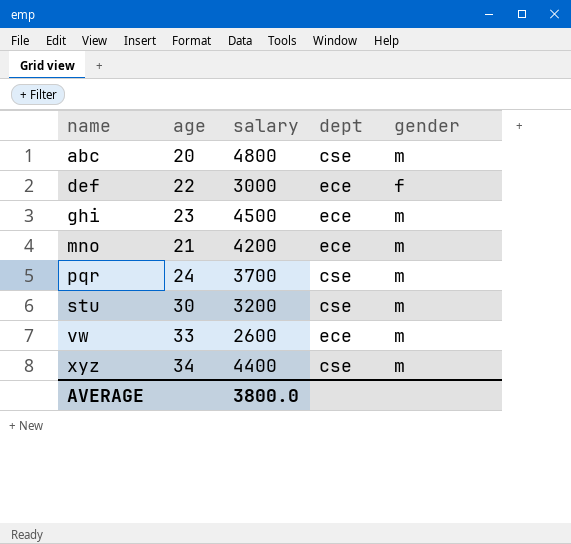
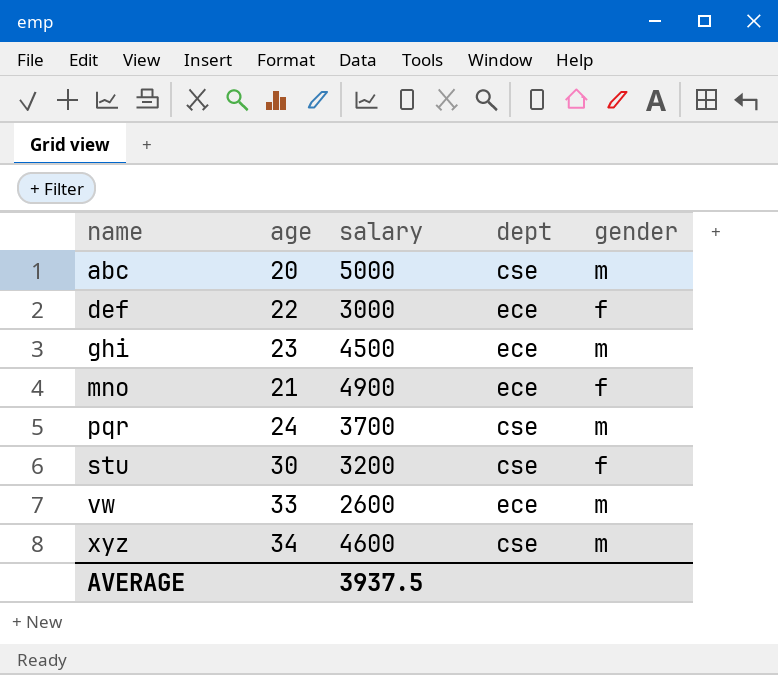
abc | salary: 4800 -> 5000
mno | salary: 4200 -> 4900
mno | gender: m -> f
stu | gender: m -> f
xyz | salary: 4400 -> 4600
AVERAGE | salary: 3800.0 -> 3937.5

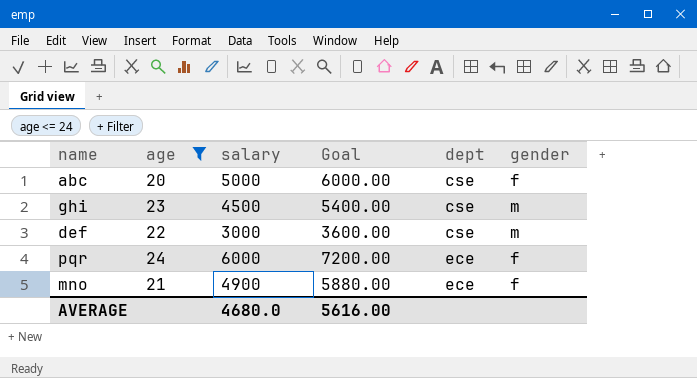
filter: none -> age <= 24
row order: name ascending -> dept ascending
column Goal | formula: none -> [salary] * 1.2
abc | gender: m -> f
ghi | dept: ece -> cse
def | dept: ece -> cse
def | gender: f -> m
pqr | salary: 3700 -> 6000
pqr | dept: cse -> ece
pqr | gender: m -> f
AVERAGE | salary: 3937.5 -> 4680.0

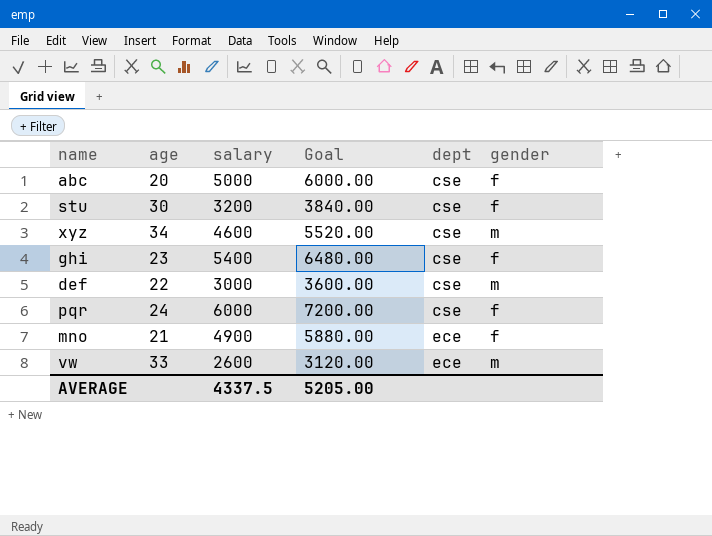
filter: age <= 24 -> none
ghi | salary: 4500 -> 5400
ghi | Goal: 5400.00 -> 6480.00
ghi | gender: m -> f
pqr | dept: ece -> cse
AVERAGE | salary: 4680.0 -> 4337.5
AVERAGE | Goal: 5616.00 -> 5205.00

